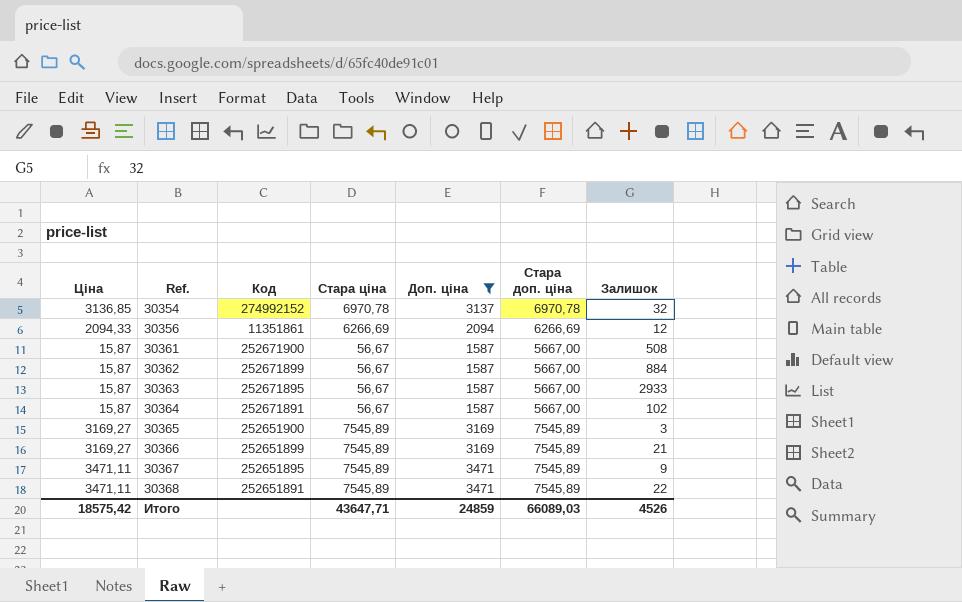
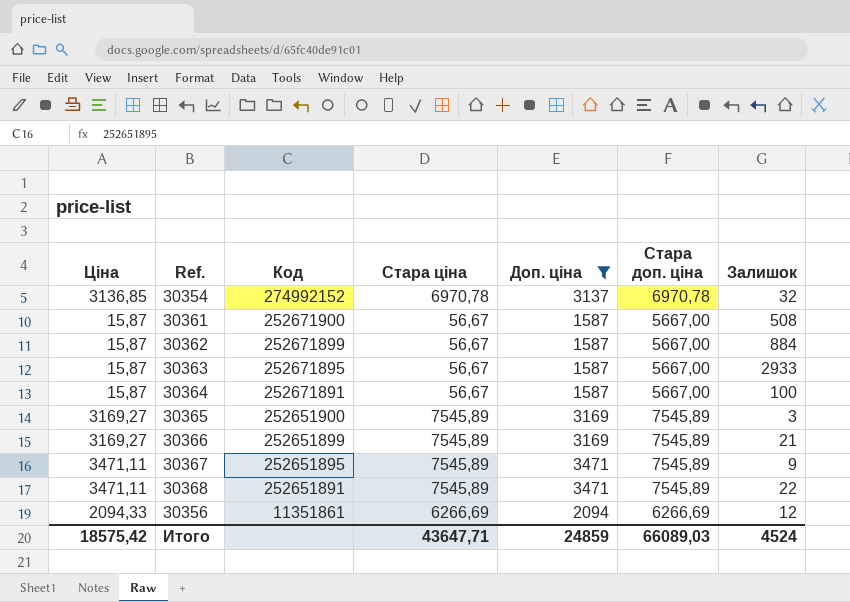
row order: Ref. ascending -> Код descending
30364 | Залишок: 102 -> 100
Итого | Залишок: 4526 -> 4524

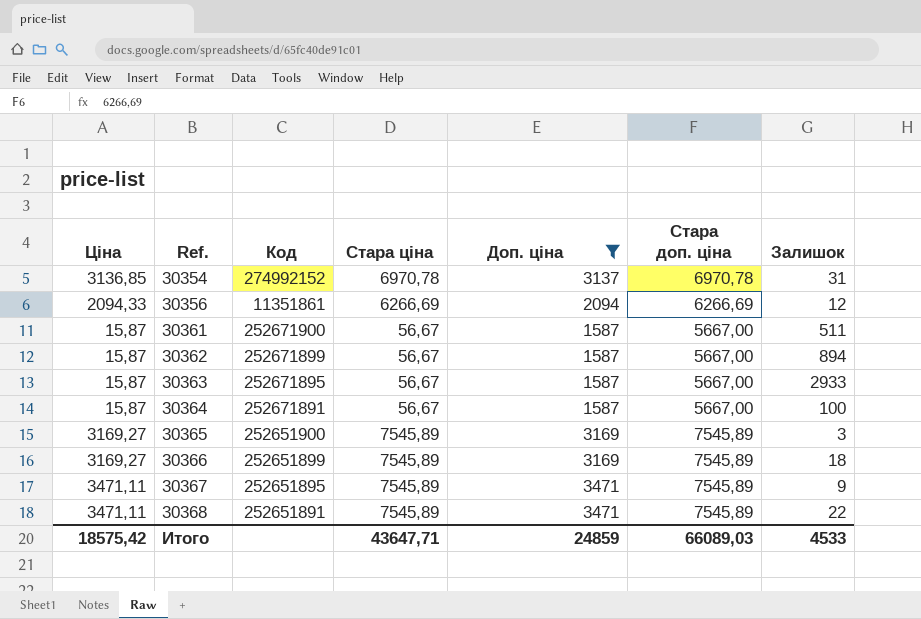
row order: Код descending -> Ref. ascending
30354 | Залишок: 32 -> 31
30361 | Залишок: 508 -> 511
30362 | Залишок: 884 -> 894
30366 | Залишок: 21 -> 18
Итого | Залишок: 4524 -> 4533

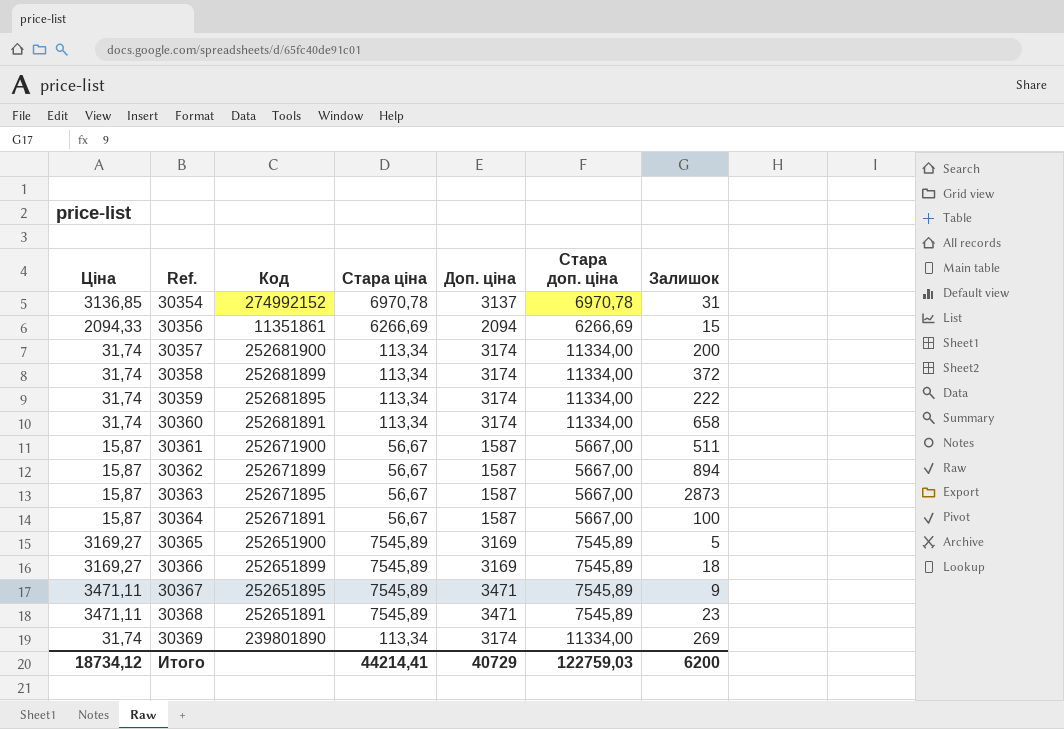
filter: Доп. ціна != 3174 -> none
30356 | Залишок: 12 -> 15
30363 | Залишок: 2933 -> 2873
30365 | Залишок: 3 -> 5
30368 | Залишок: 22 -> 23
Итого | Ціна: 18575,42 -> 18734,12
Итого | Стара ціна: 43647,71 -> 44214,41
Итого | Доп. ціна: 24859 -> 40729
Итого | Стара доп. ціна: 66089,03 -> 122759,03
Итого | Залишок: 4533 -> 6200

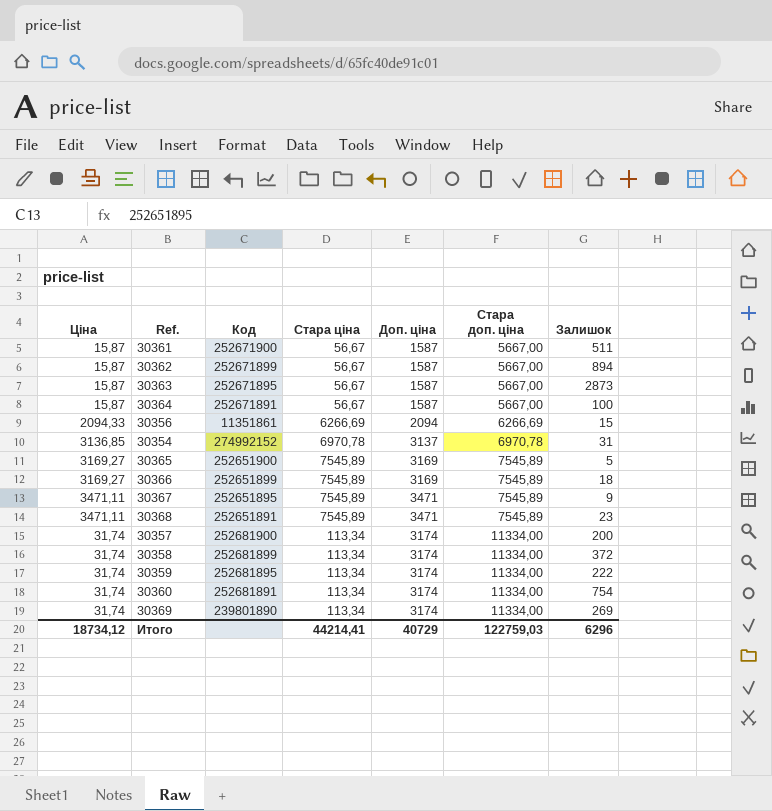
row order: Ref. ascending -> Стара доп. ціна ascending
30360 | Залишок: 658 -> 754
Итого | Залишок: 6200 -> 6296

